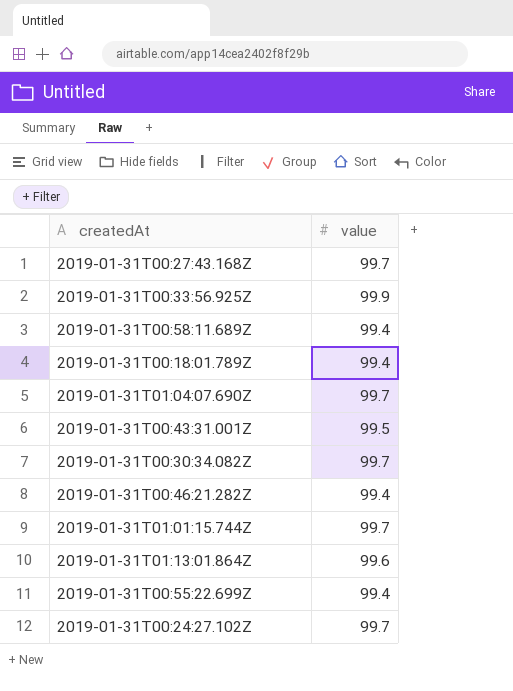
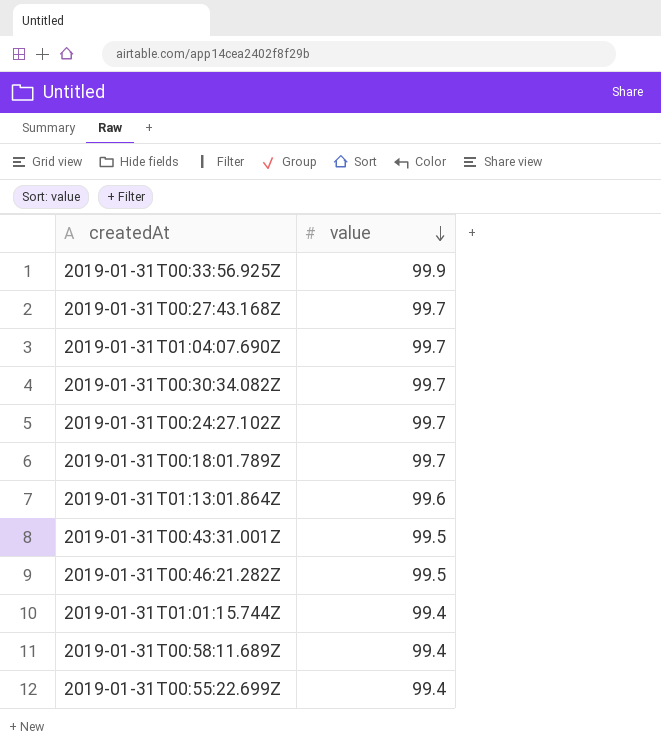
row order: none -> value descending
2019-01-31T00:18:01.789Z | value: 99.4 -> 99.7
2019-01-31T00:46:21.282Z | value: 99.4 -> 99.5
2019-01-31T01:01:15.744Z | value: 99.7 -> 99.4

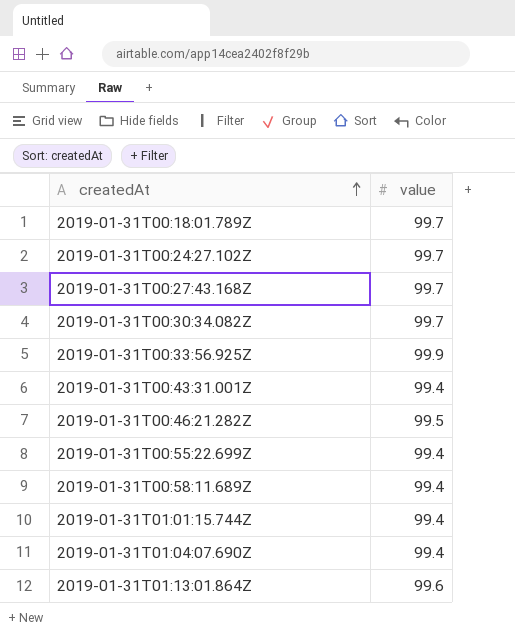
row order: value descending -> createdAt ascending
2019-01-31T00:43:31.001Z | value: 99.5 -> 99.4
2019-01-31T01:04:07.690Z | value: 99.7 -> 99.4

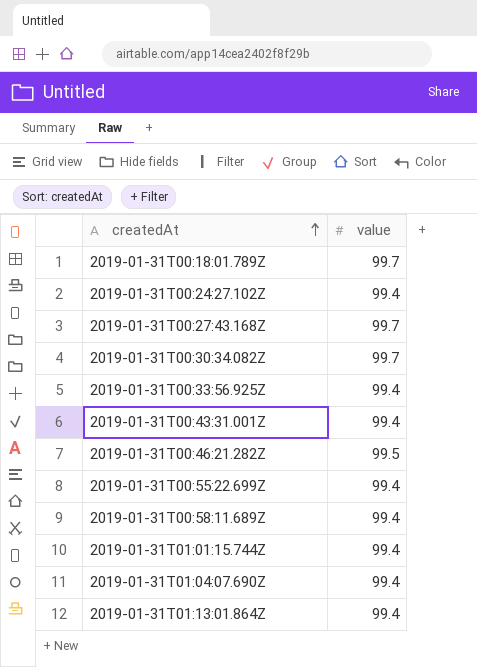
2019-01-31T00:24:27.102Z | value: 99.7 -> 99.4
2019-01-31T00:33:56.925Z | value: 99.9 -> 99.4
2019-01-31T01:13:01.864Z | value: 99.6 -> 99.4

